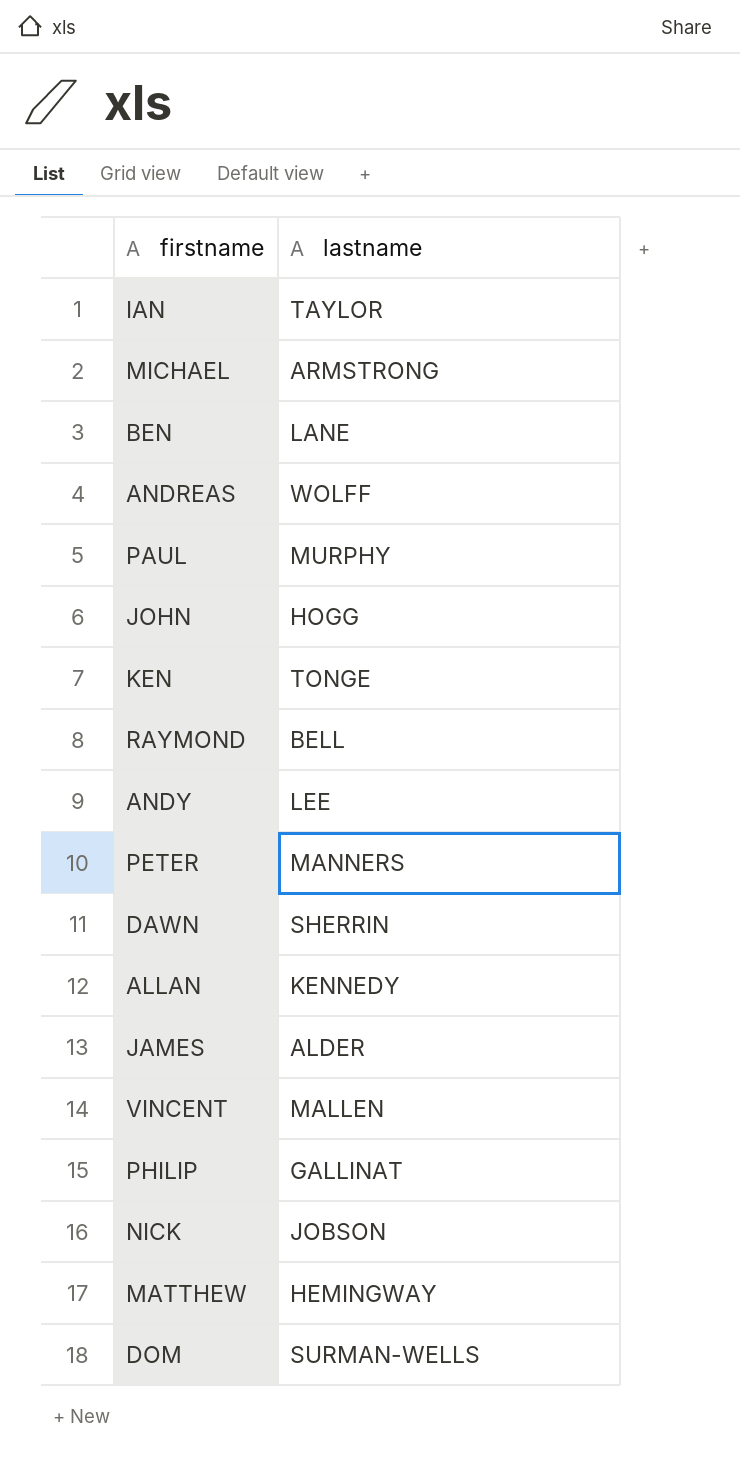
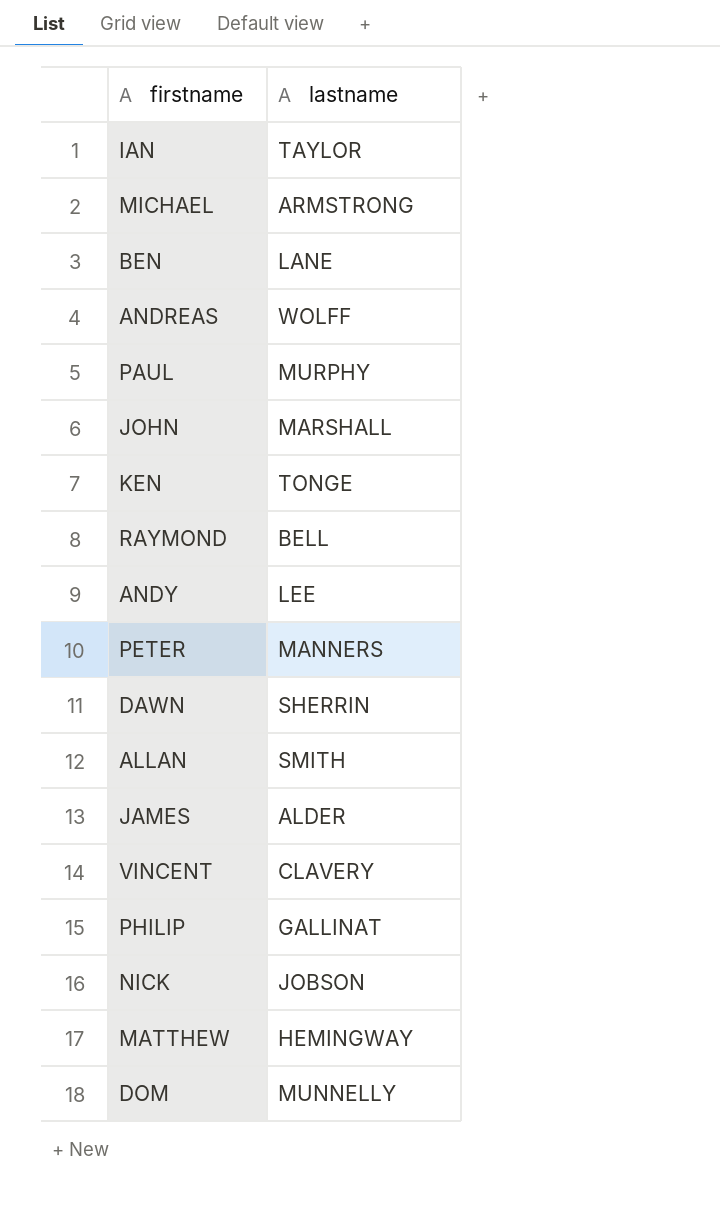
JOHN | lastname: HOGG -> MARSHALL
ALLAN | lastname: KENNEDY -> SMITH
VINCENT | lastname: MALLEN -> CLAVERY
DOM | lastname: SURMAN-WELLS -> MUNNELLY

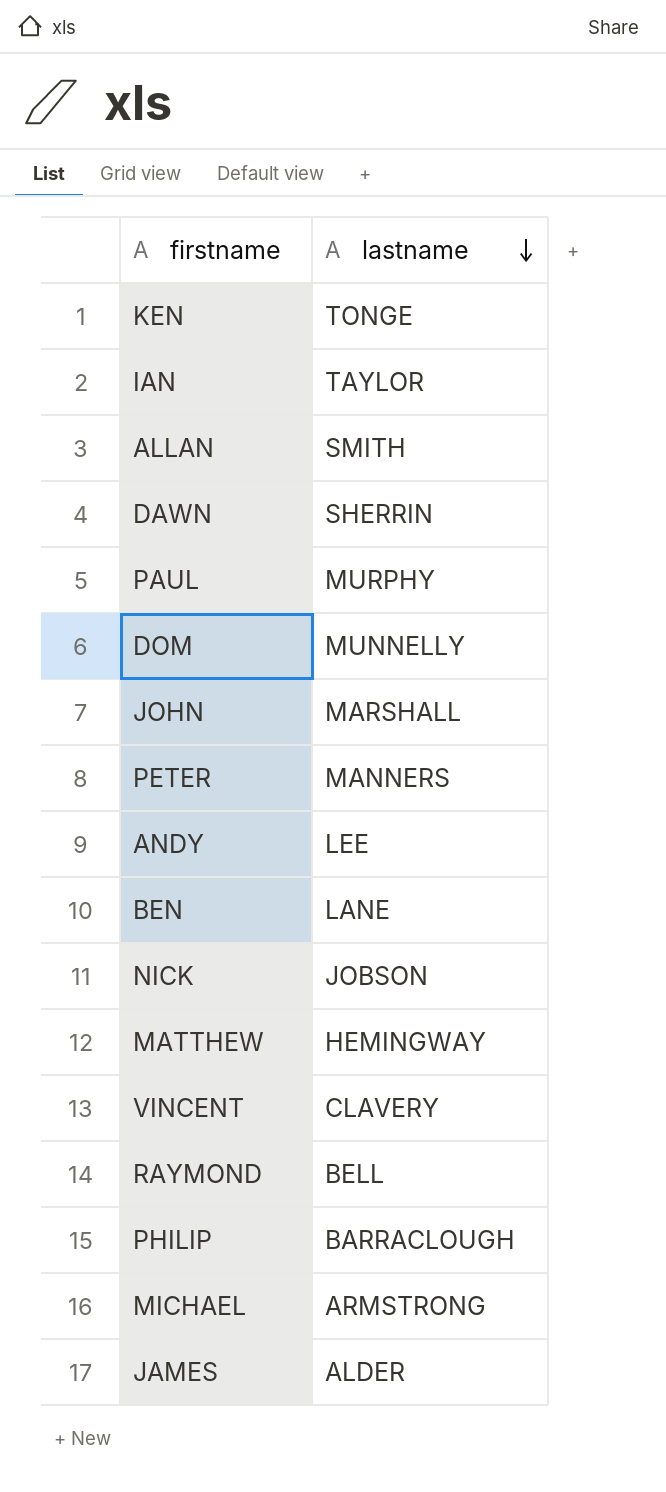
row order: none -> lastname descending
row ANDREAS: WOLFF -> none
PHILIP | lastname: GALLINAT -> BARRACLOUGH

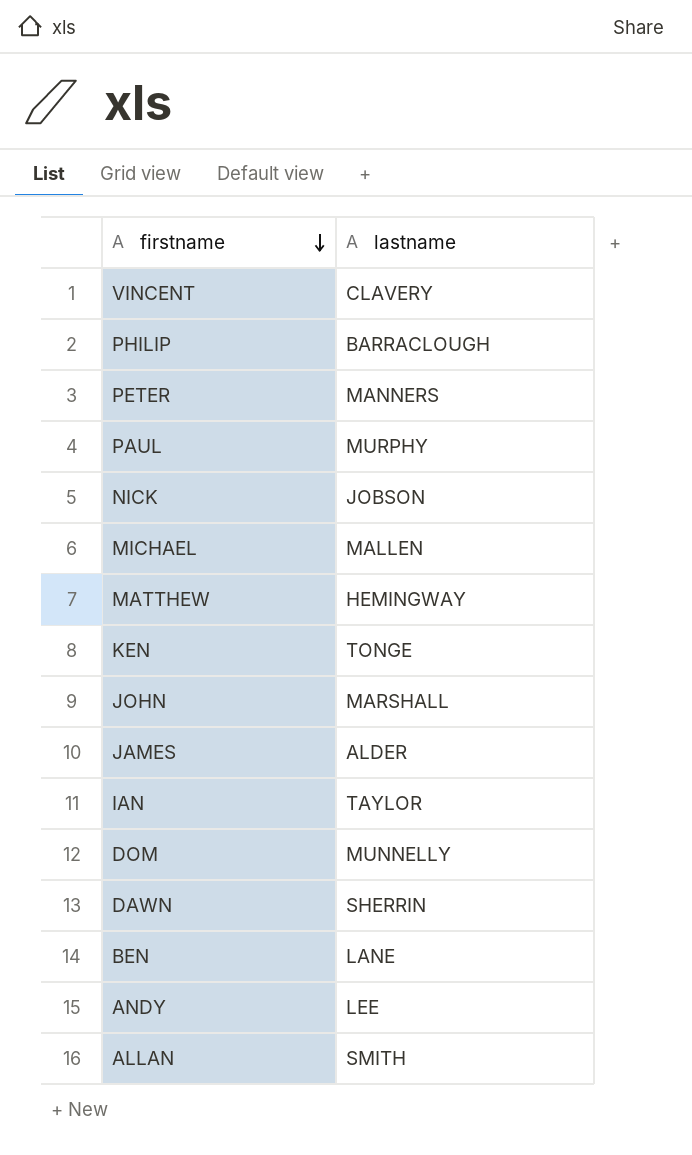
row order: lastname descending -> firstname descending
row RAYMOND: BELL -> none
MICHAEL | lastname: ARMSTRONG -> MALLEN

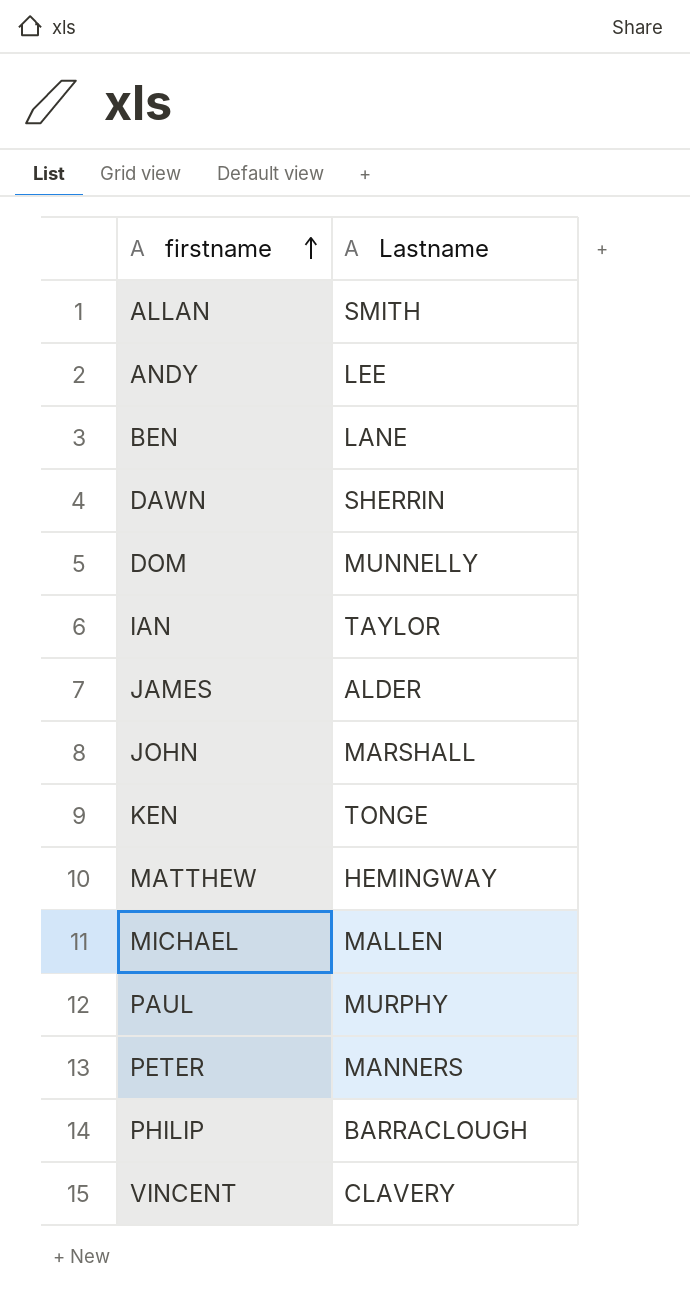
row order: firstname descending -> firstname ascending
column name: lastname -> Lastname
row NICK: JOBSON -> none

